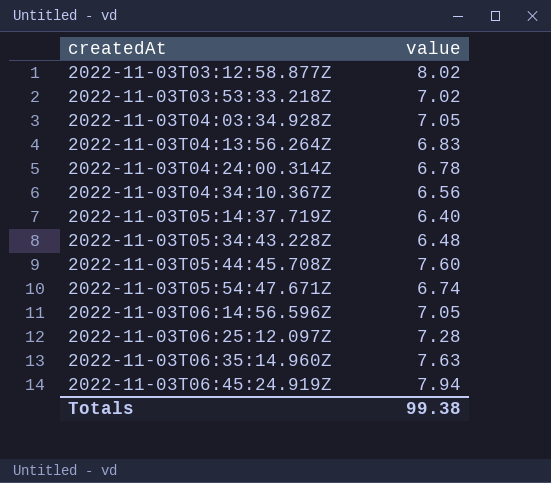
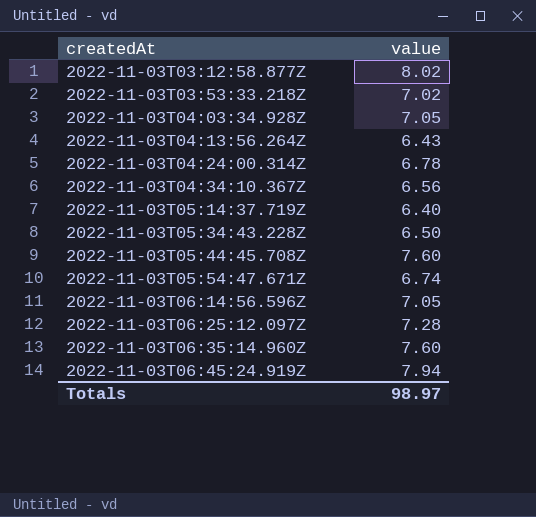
2022-11-03T04:13:56.264Z | value: 6.83 -> 6.43
2022-11-03T05:34:43.228Z | value: 6.48 -> 6.50
2022-11-03T06:35:14.960Z | value: 7.63 -> 7.60
Totals | value: 99.38 -> 98.97

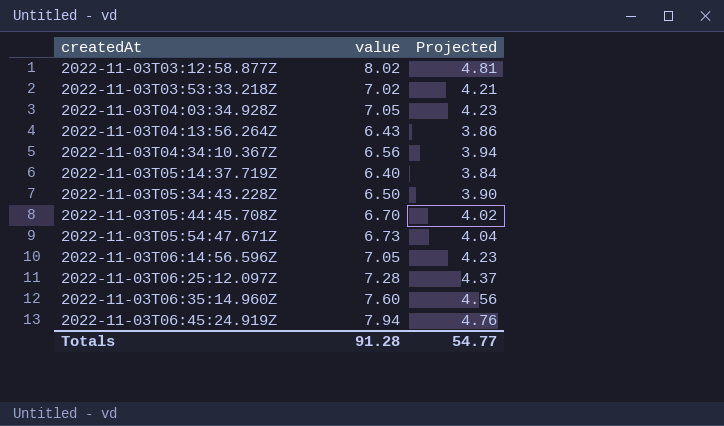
column Projected | formula: none -> [value] * 0.6
row 2022-11-03T04:24:00.314Z: 6.78 -> none
2022-11-03T05:44:45.708Z | value: 7.60 -> 6.70
2022-11-03T05:54:47.671Z | value: 6.74 -> 6.73
Totals | value: 98.97 -> 91.28

